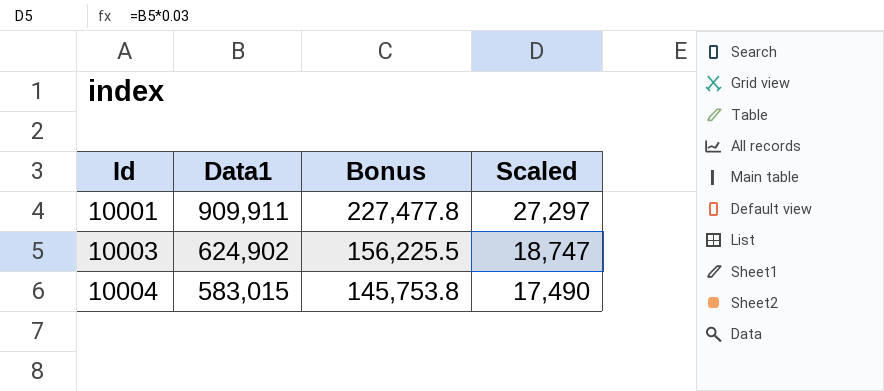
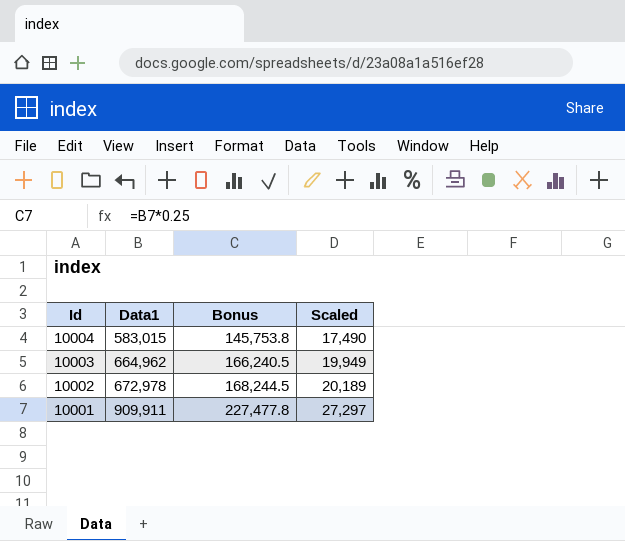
row order: Id ascending -> Id descending
10003 | Data1: 624,902 -> 664,962
10003 | Bonus: 156,225.5 -> 166,240.5
10003 | Scaled: 18,747 -> 19,949
row 10002: none -> 672,978 | 168,244.5 | 20,189

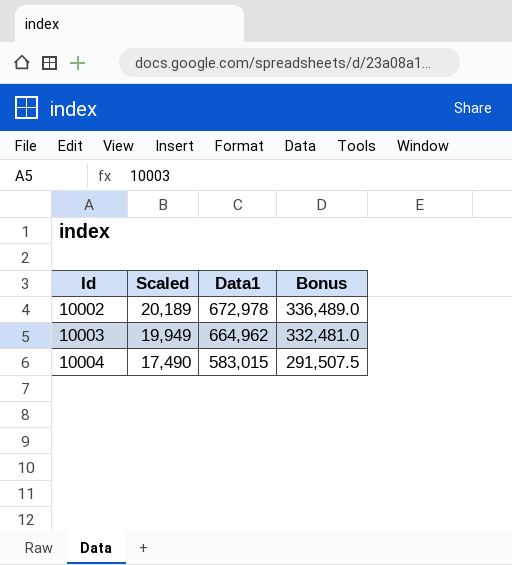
row order: Id descending -> Id ascending
column Scaled | position: 4 -> 2
column Bonus | formula: [Data1] * 0.25 -> [Data1] * 0.5
row 10001: 909,911 | 227,477.8 | 27,297 -> none

